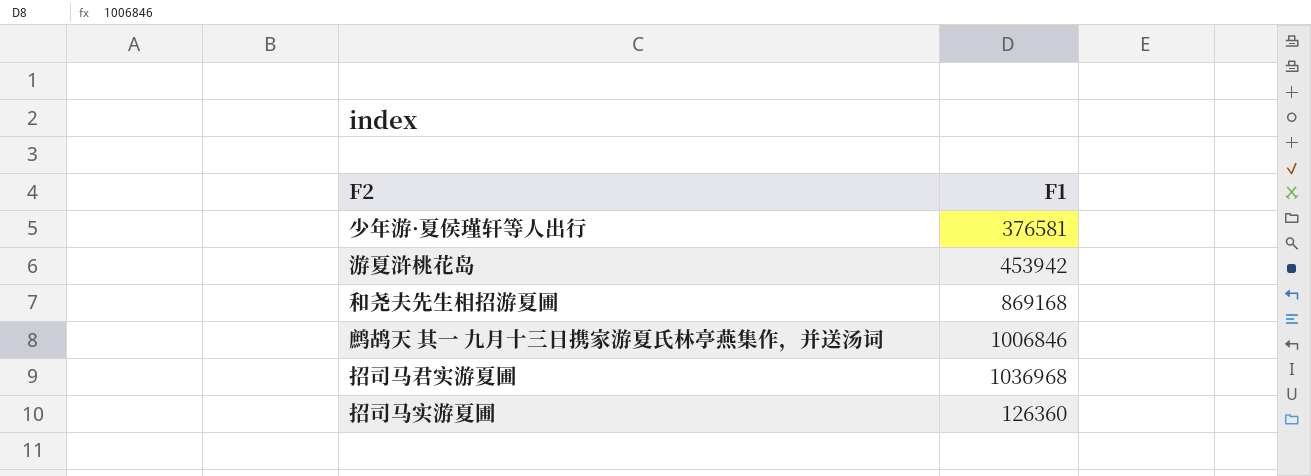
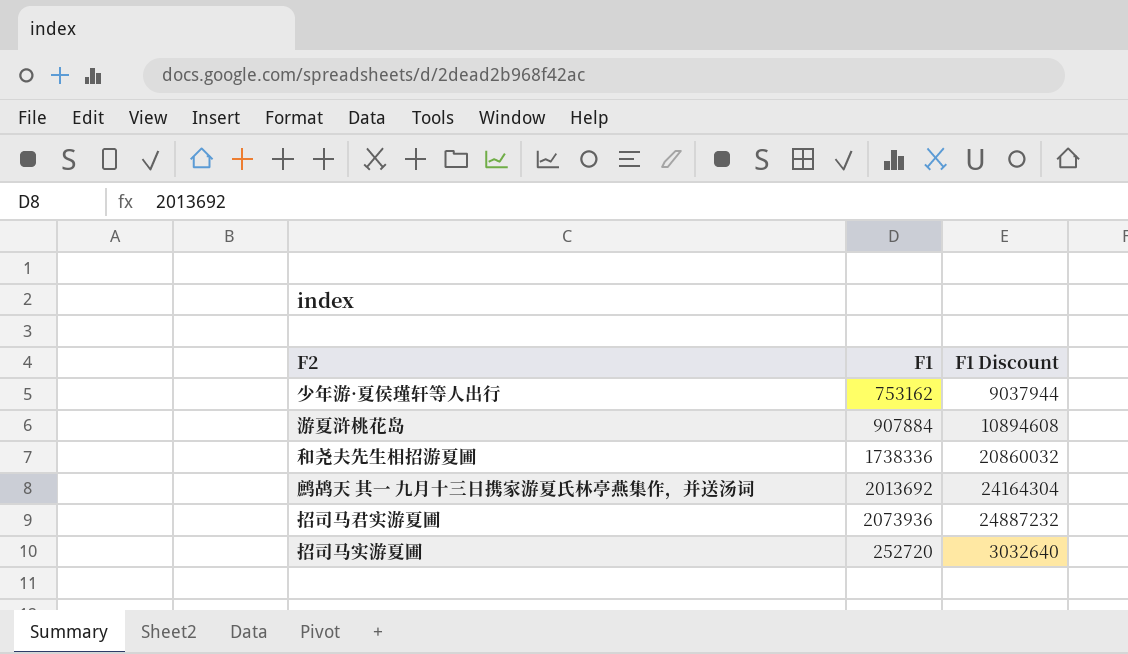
column F1 Discount | formula: none -> [F1] * 12
少年游·夏侯瑾轩等人出行 | F1: 376581 -> 753162
游夏浒桃花岛 | F1: 453942 -> 907884
和尧夫先生相招游夏圃 | F1: 869168 -> 1738336
鹧鸪天 其一 九月十三日携家游夏氏林亭燕集作，并送汤词 | F1: 1006846 -> 2013692
招司马君实游夏圃 | F1: 1036968 -> 2073936
招司马实游夏圃 | F1: 126360 -> 252720

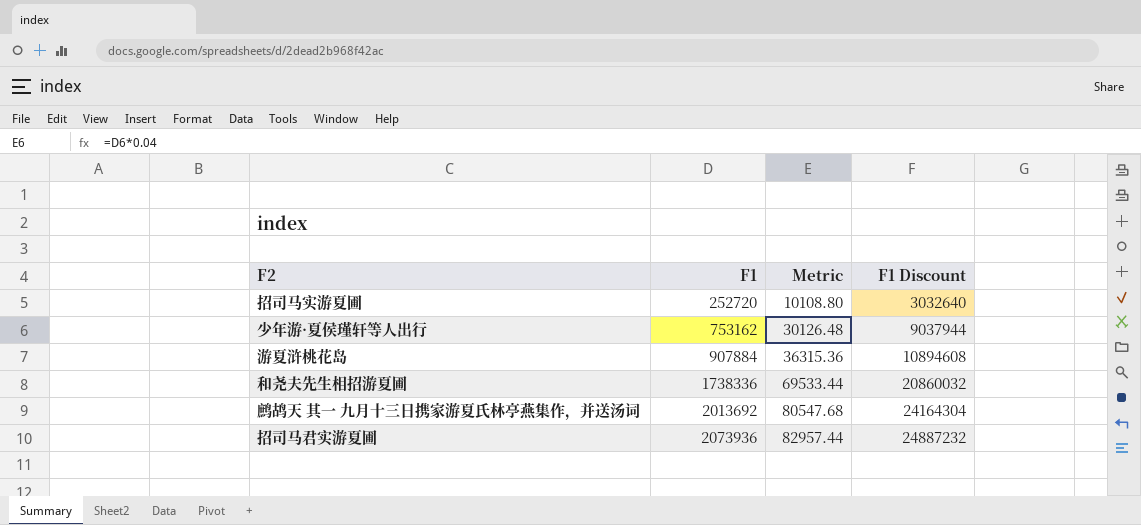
row order: none -> F1 ascending
column Metric | formula: none -> [F1] * 0.04

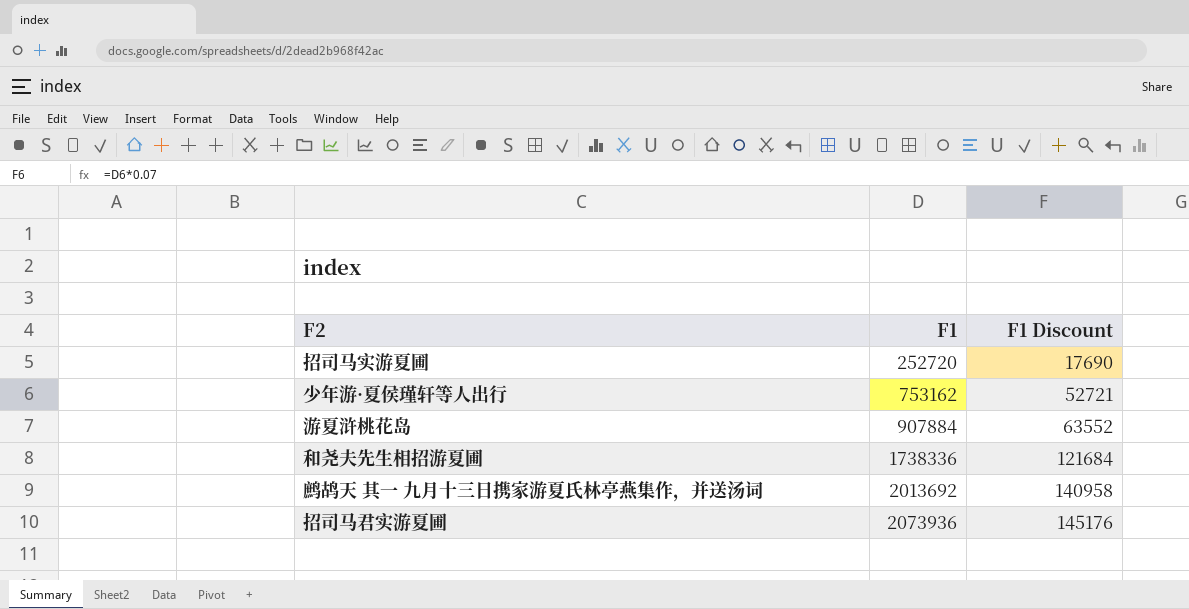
column Metric | formula: [F1] * 0.04 -> none
column F1 Discount | formula: [F1] * 12 -> [F1] * 0.07

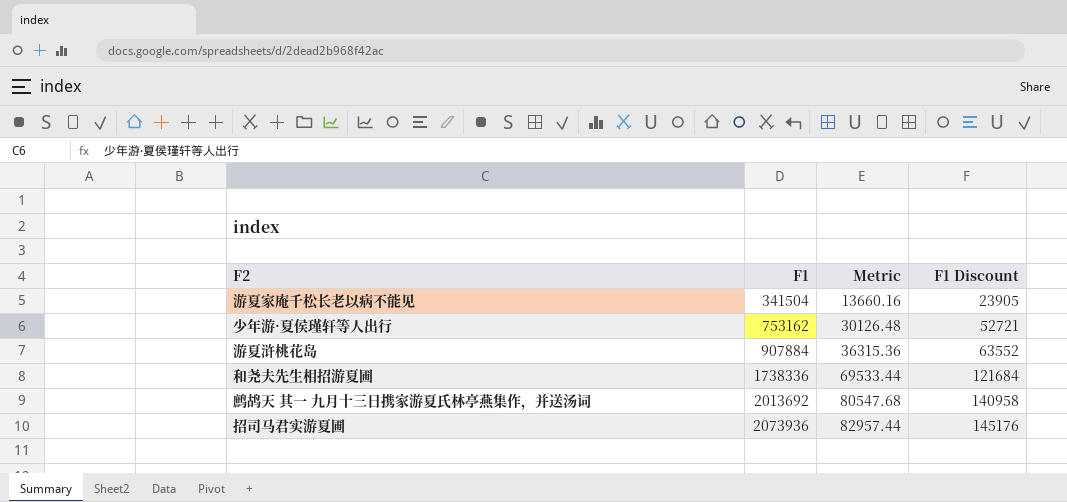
column Metric | formula: none -> [F1] * 0.04
row 招司马实游夏圃: 252720 | 17690 -> none
row 游夏家庵千松长老以病不能见: none -> 341504 | 13660.16 | 23905

